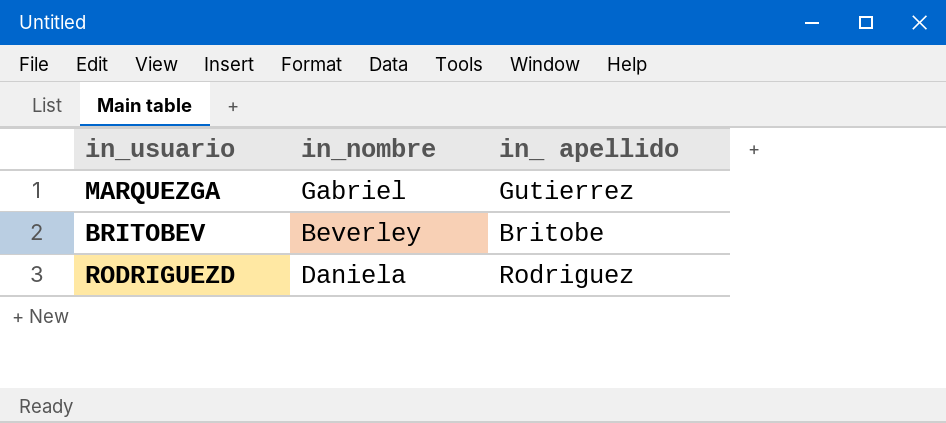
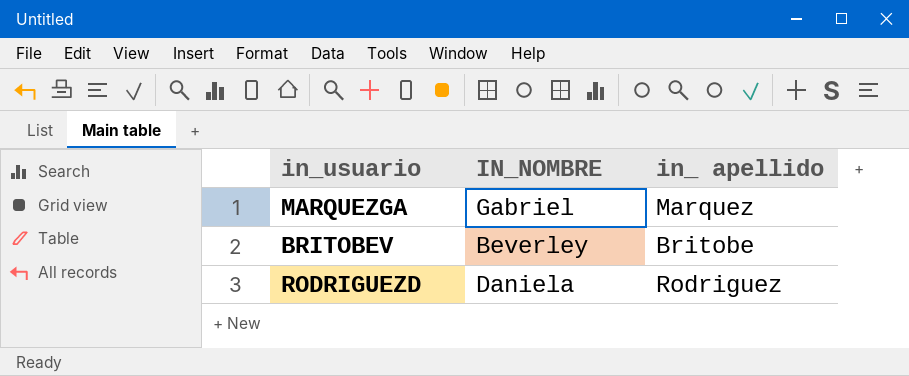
column name: in_nombre -> IN_NOMBRE
MARQUEZGA | in_ apellido: Gutierrez -> Marquez

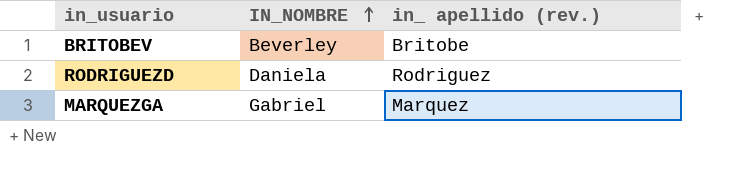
row order: none -> IN_NOMBRE ascending
column name: in_ apellido -> in_ apellido (rev.)

